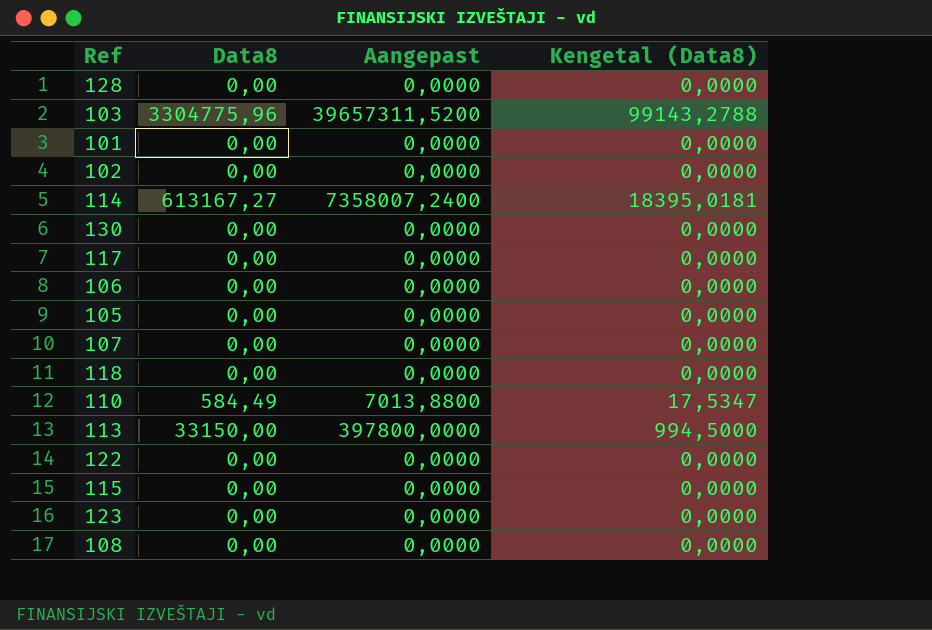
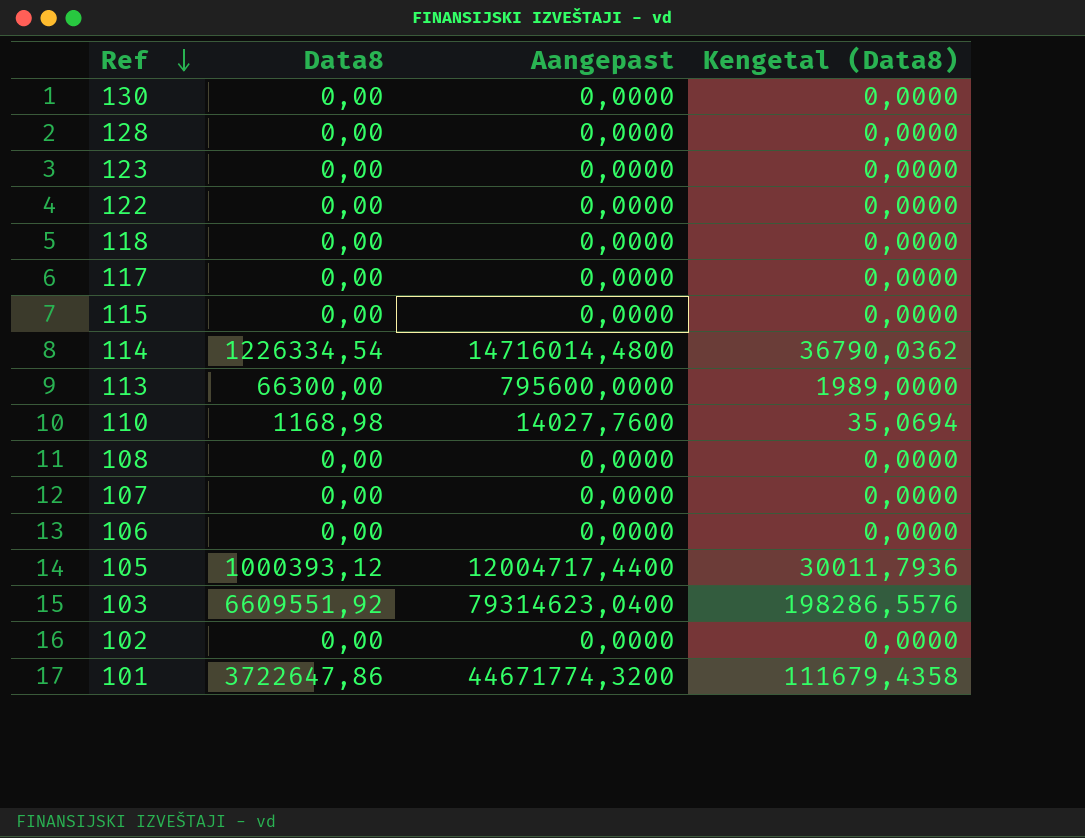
row order: none -> Ref descending
114 | Data8: 613167,27 -> 1226334,54
114 | Aangepast: 7358007,2400 -> 14716014,4800
114 | Kengetal (Data8): 18395,0181 -> 36790,0362
113 | Data8: 33150,00 -> 66300,00
113 | Aangepast: 397800,0000 -> 795600,0000
113 | Kengetal (Data8): 994,5000 -> 1989,0000
110 | Data8: 584,49 -> 1168,98
110 | Aangepast: 7013,8800 -> 14027,7600
110 | Kengetal (Data8): 17,5347 -> 35,0694
105 | Data8: 0,00 -> 1000393,12
105 | Aangepast: 0,0000 -> 12004717,4400
105 | Kengetal (Data8): 0,0000 -> 30011,7936
103 | Data8: 3304775,96 -> 6609551,92
103 | Aangepast: 39657311,5200 -> 79314623,0400
103 | Kengetal (Data8): 99143,2788 -> 198286,5576
101 | Data8: 0,00 -> 3722647,86
101 | Aangepast: 0,0000 -> 44671774,3200
101 | Kengetal (Data8): 0,0000 -> 111679,4358

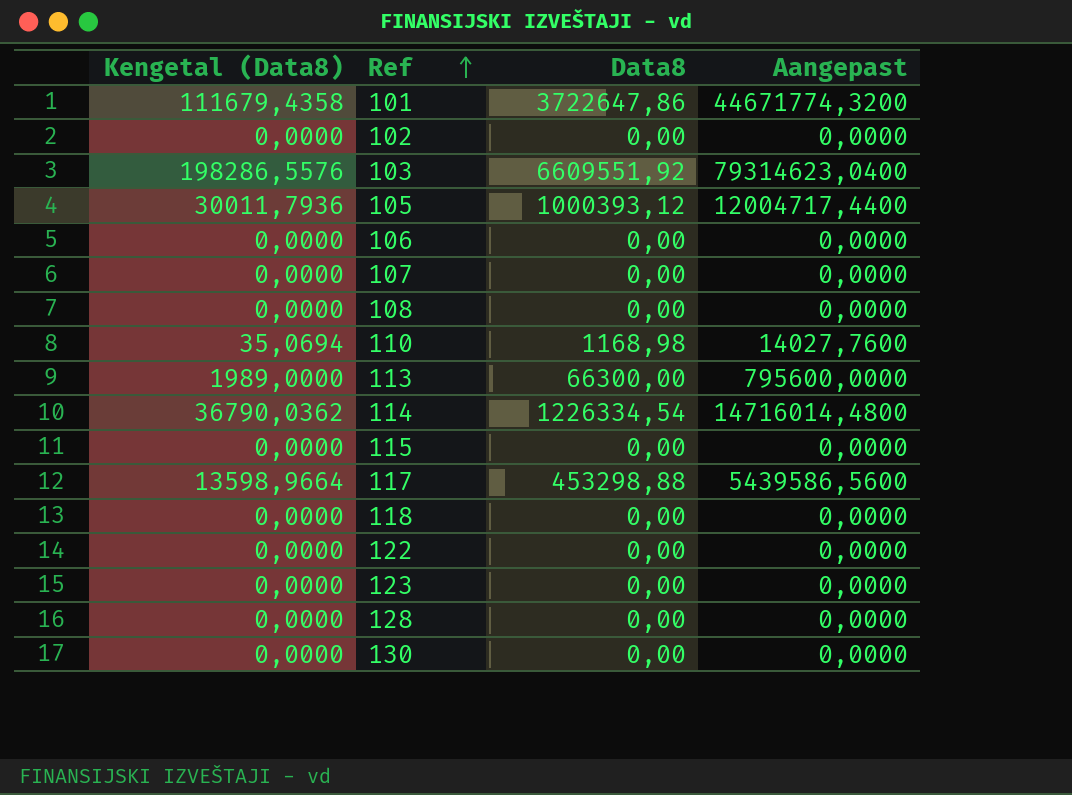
row order: Ref descending -> Ref ascending
column Kengetal (Data8) | position: 4 -> 1
117 | Kengetal (Data8): 0,0000 -> 13598,9664
117 | Data8: 0,00 -> 453298,88
117 | Aangepast: 0,0000 -> 5439586,5600

